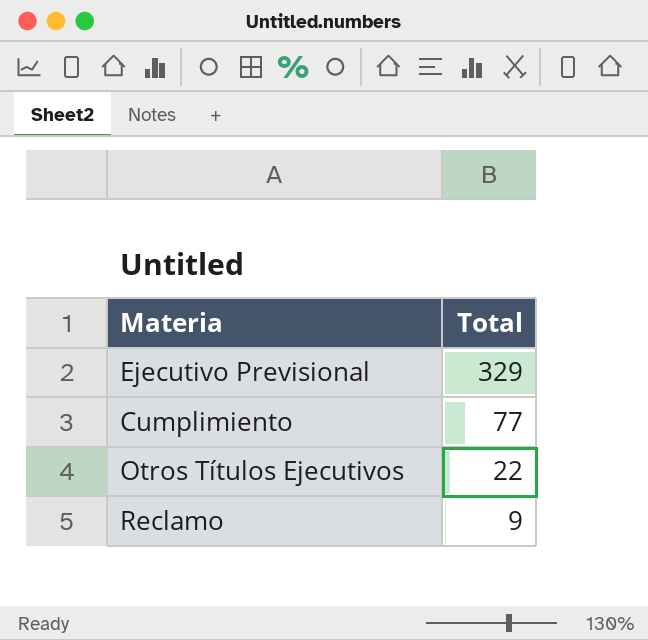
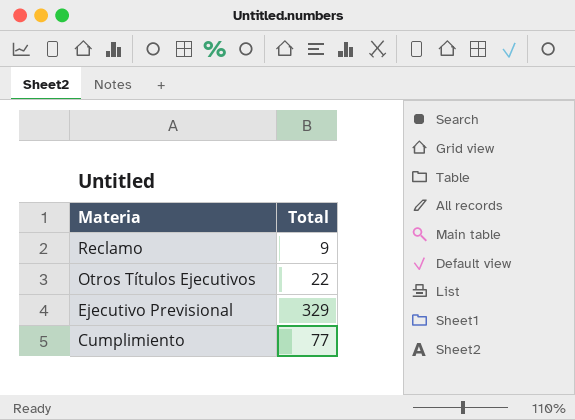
row order: Total descending -> Materia descending

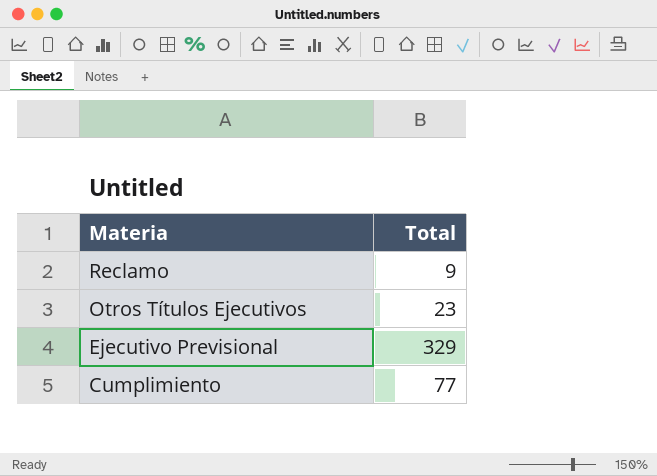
Otros Títulos Ejecutivos | Total: 22 -> 23

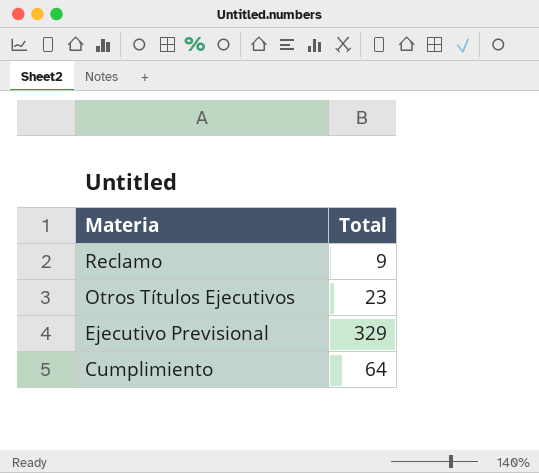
Cumplimiento | Total: 77 -> 64

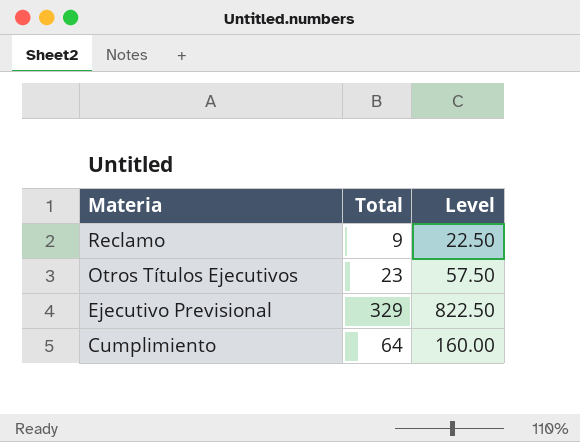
column Level | formula: none -> [Total] * 2.5

